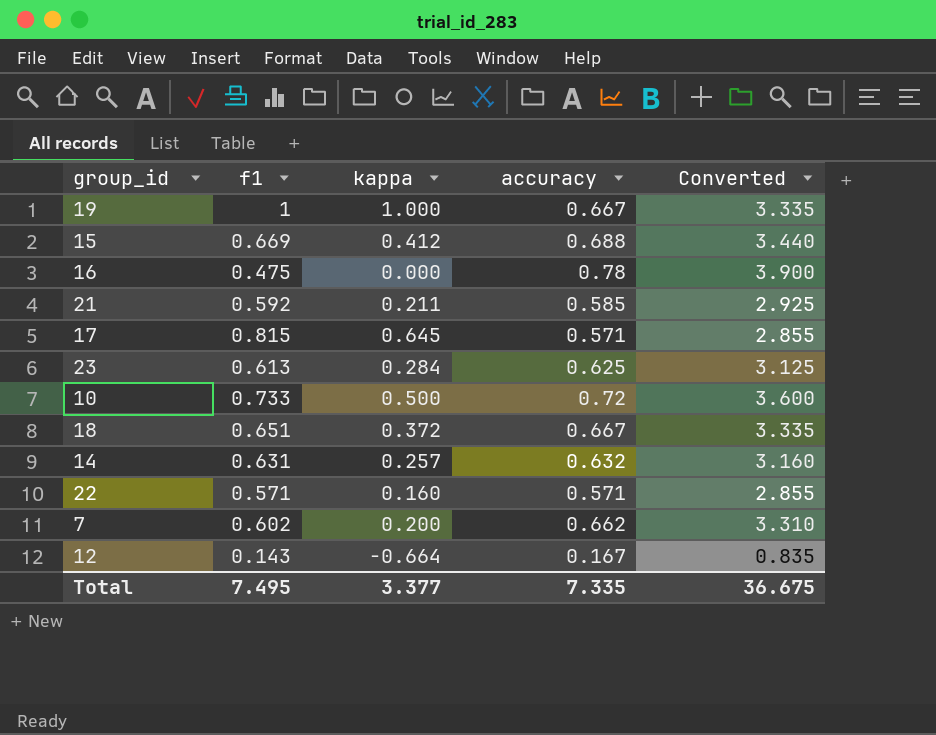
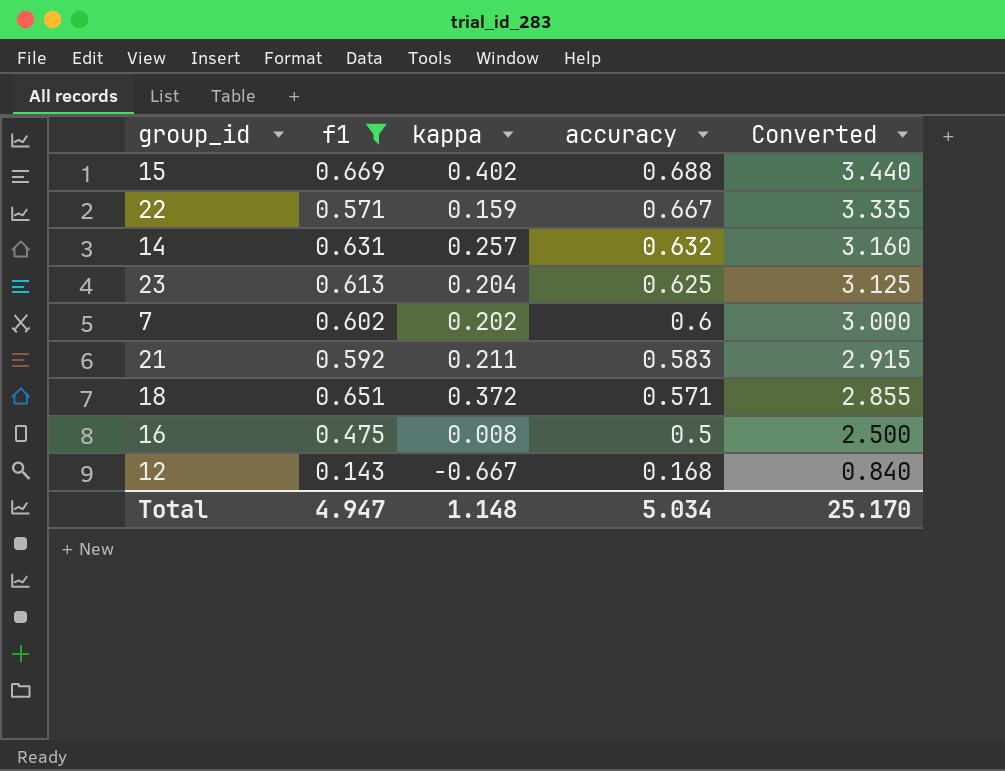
filter: none -> f1 <= 0.669
row order: none -> accuracy descending
15 | kappa: 0.412 -> 0.402
22 | kappa: 0.160 -> 0.159
22 | accuracy: 0.571 -> 0.667
22 | Converted: 2.855 -> 3.335
23 | kappa: 0.284 -> 0.204
7 | kappa: 0.200 -> 0.202
7 | accuracy: 0.662 -> 0.6
7 | Converted: 3.310 -> 3.000
21 | accuracy: 0.585 -> 0.583
21 | Converted: 2.925 -> 2.915
18 | accuracy: 0.667 -> 0.571
18 | Converted: 3.335 -> 2.855
16 | kappa: 0.000 -> 0.008
16 | accuracy: 0.78 -> 0.5
16 | Converted: 3.900 -> 2.500
12 | kappa: -0.664 -> -0.667
12 | accuracy: 0.167 -> 0.168
12 | Converted: 0.835 -> 0.840
Total | f1: 7.495 -> 4.947
Total | kappa: 3.377 -> 1.148
Total | accuracy: 7.335 -> 5.034
Total | Converted: 36.675 -> 25.170

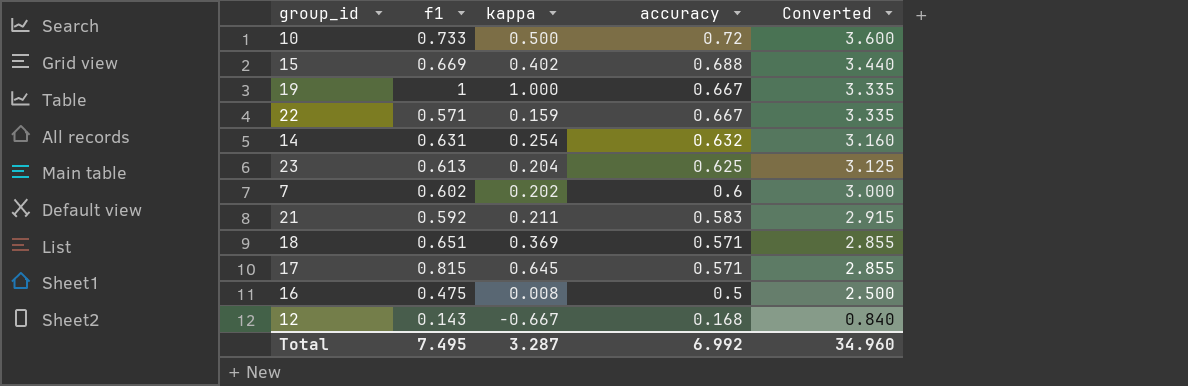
filter: f1 <= 0.669 -> none
14 | kappa: 0.257 -> 0.254
18 | kappa: 0.372 -> 0.369
Total | f1: 4.947 -> 7.495
Total | kappa: 1.148 -> 3.287
Total | accuracy: 5.034 -> 6.992
Total | Converted: 25.170 -> 34.960

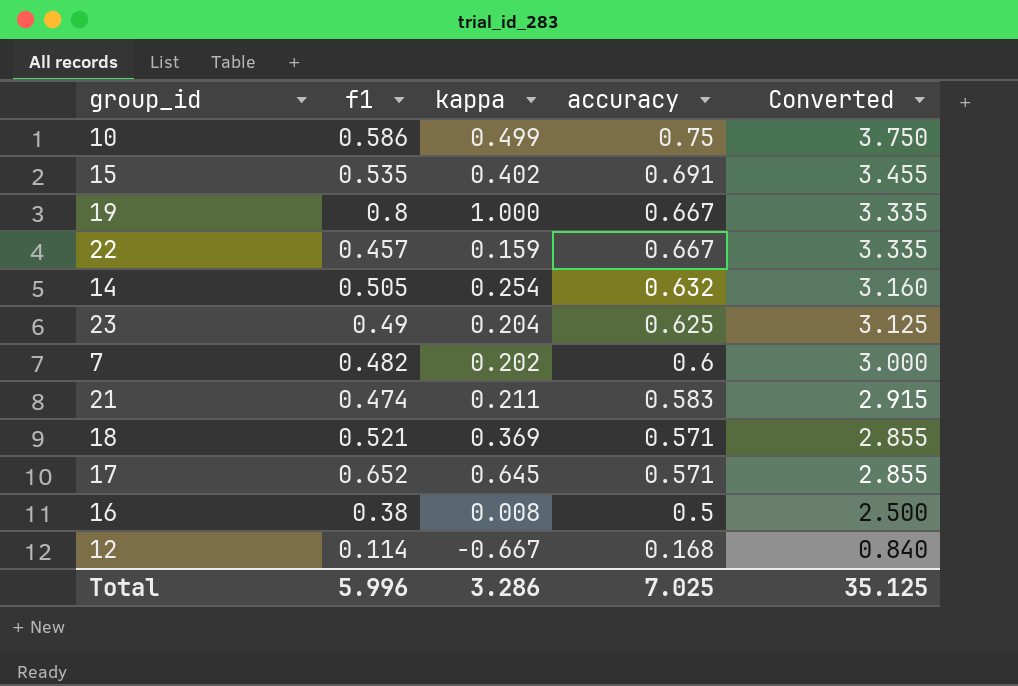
10 | f1: 0.733 -> 0.586
10 | kappa: 0.500 -> 0.499
10 | accuracy: 0.72 -> 0.75
10 | Converted: 3.600 -> 3.750
15 | f1: 0.669 -> 0.535
15 | accuracy: 0.688 -> 0.691
15 | Converted: 3.440 -> 3.455
19 | f1: 1 -> 0.8
22 | f1: 0.571 -> 0.457
14 | f1: 0.631 -> 0.505
23 | f1: 0.613 -> 0.49
7 | f1: 0.602 -> 0.482
21 | f1: 0.592 -> 0.474
18 | f1: 0.651 -> 0.521
17 | f1: 0.815 -> 0.652
16 | f1: 0.475 -> 0.38
12 | f1: 0.143 -> 0.114
Total | f1: 7.495 -> 5.996
Total | kappa: 3.287 -> 3.286
Total | accuracy: 6.992 -> 7.025
Total | Converted: 34.960 -> 35.125

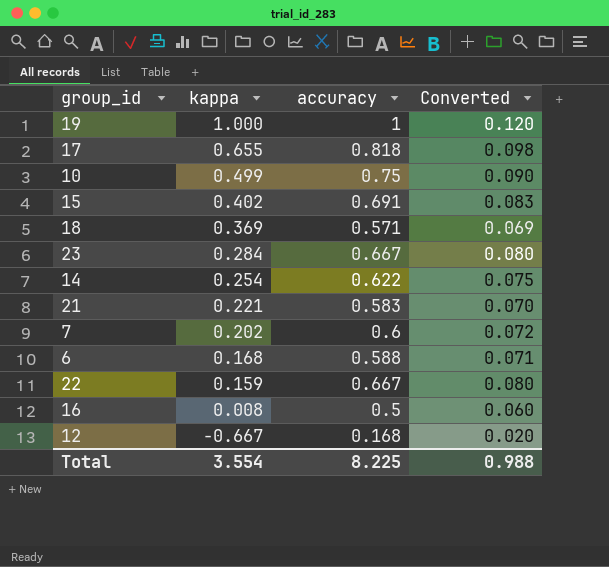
row order: accuracy descending -> kappa descending
column f1 | position: 2 -> none
column Converted | formula: [accuracy] * 5 -> [accuracy] * 0.12
19 | accuracy: 0.667 -> 1
17 | kappa: 0.645 -> 0.655
17 | accuracy: 0.571 -> 0.818
23 | kappa: 0.204 -> 0.284
23 | accuracy: 0.625 -> 0.667
14 | accuracy: 0.632 -> 0.622
21 | kappa: 0.211 -> 0.221
row 6: none -> 0.168 | 0.588 | 0.071
Total | kappa: 3.286 -> 3.554
Total | accuracy: 7.025 -> 8.225
Total | Converted: 35.125 -> 0.988

